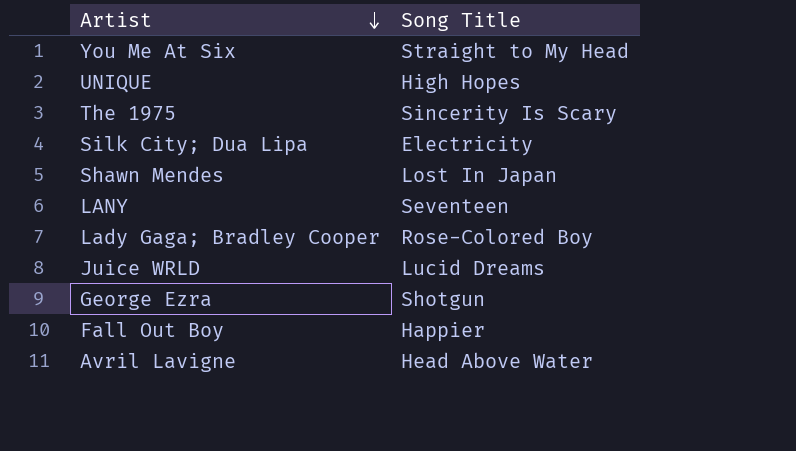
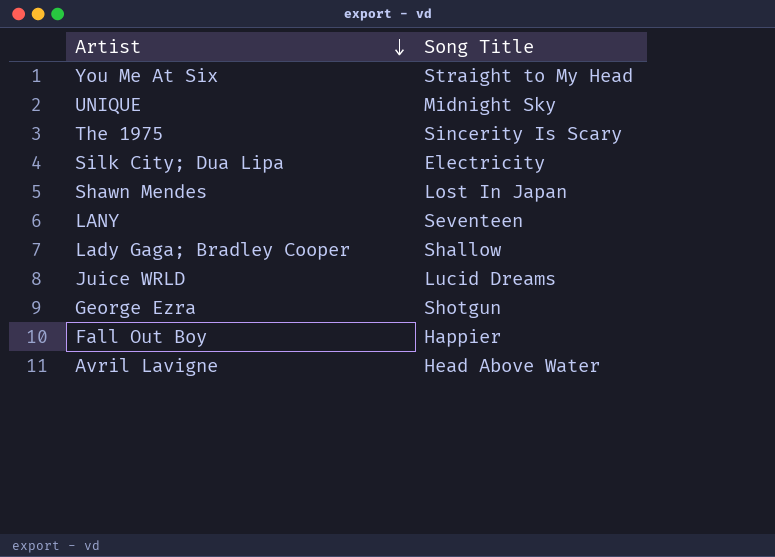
UNIQUE | Song Title: High Hopes -> Midnight Sky
Lady Gaga; Bradley Cooper | Song Title: Rose-Colored Boy -> Shallow

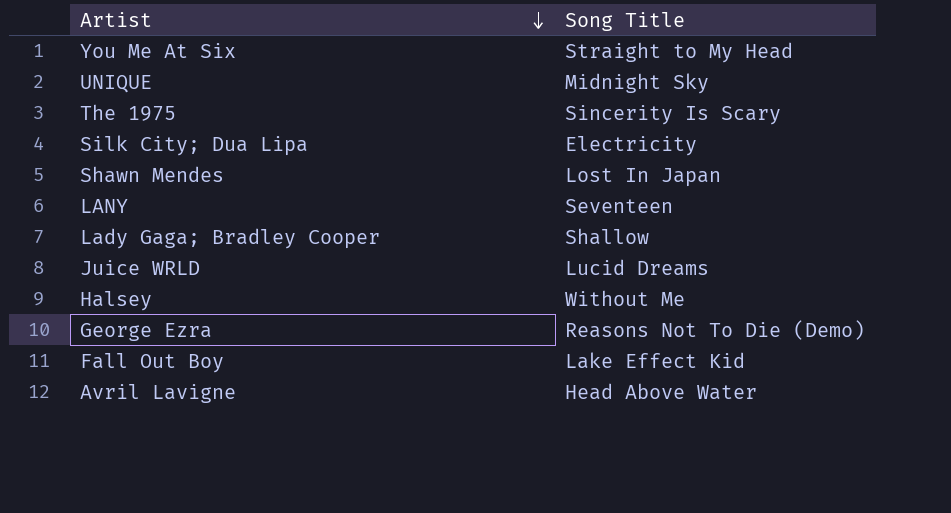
row Halsey: none -> Without Me
George Ezra | Song Title: Shotgun -> Reasons Not To Die (Demo)
Fall Out Boy | Song Title: Happier -> Lake Effect Kid

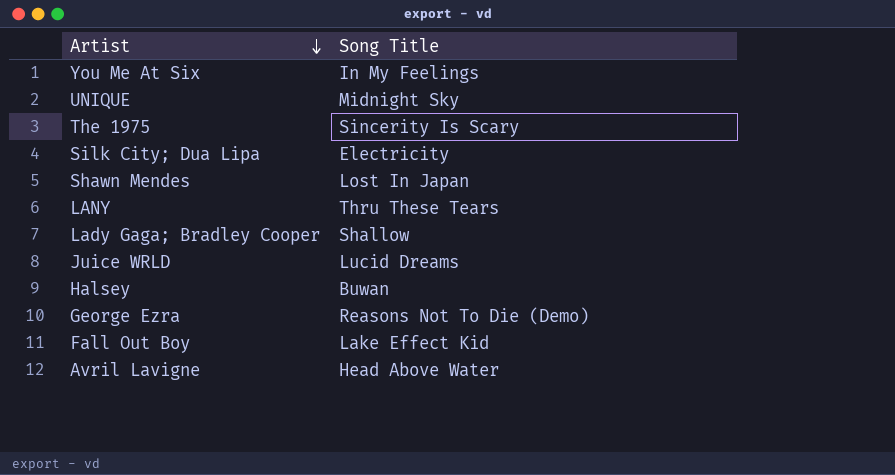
You Me At Six | Song Title: Straight to My Head -> In My Feelings
LANY | Song Title: Seventeen -> Thru These Tears
Halsey | Song Title: Without Me -> Buwan

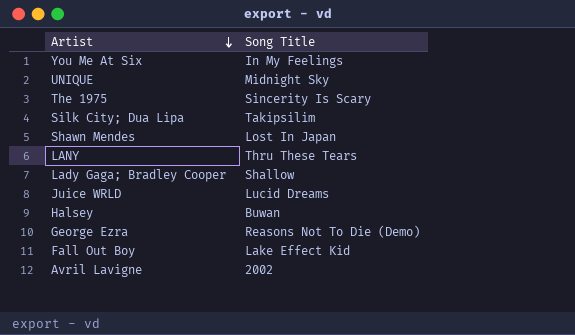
Silk City; Dua Lipa | Song Title: Electricity -> Takipsilim
Avril Lavigne | Song Title: Head Above Water -> 2002

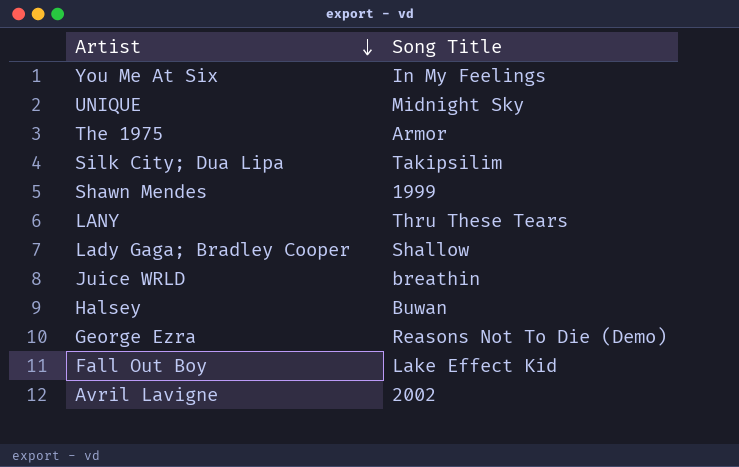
The 1975 | Song Title: Sincerity Is Scary -> Armor
Shawn Mendes | Song Title: Lost In Japan -> 1999
Juice WRLD | Song Title: Lucid Dreams -> breathin

